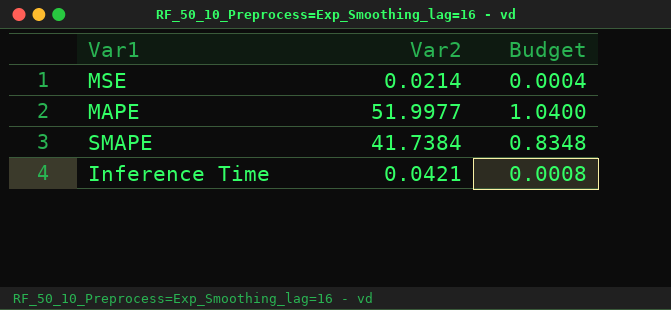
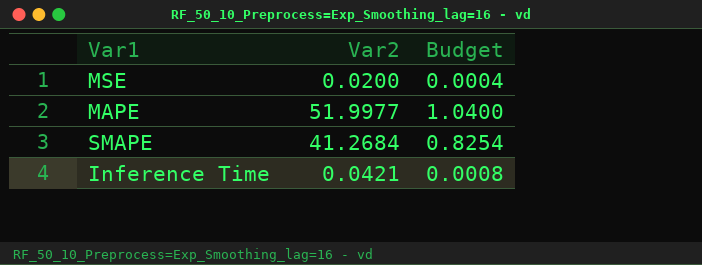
MSE | Var2: 0.0214 -> 0.0200
SMAPE | Var2: 41.7384 -> 41.2684
SMAPE | Budget: 0.8348 -> 0.8254

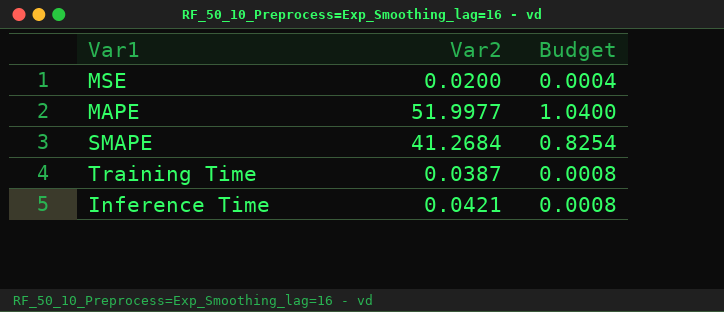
row Training Time: none -> 0.0387 | 0.0008

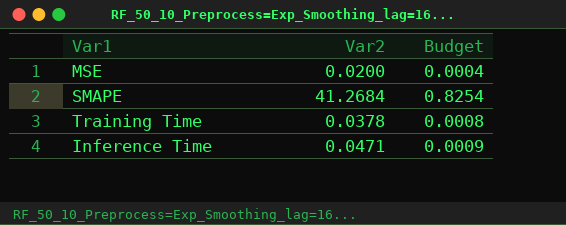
row MAPE: 51.9977 | 1.0400 -> none
Training Time | Var2: 0.0387 -> 0.0378
Inference Time | Var2: 0.0421 -> 0.0471
Inference Time | Budget: 0.0008 -> 0.0009

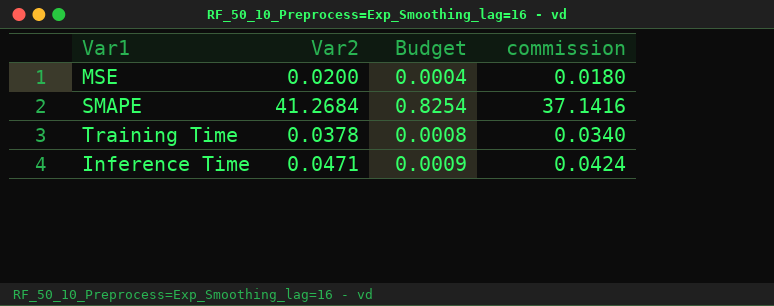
column commission | formula: none -> [Var2] * 0.9

